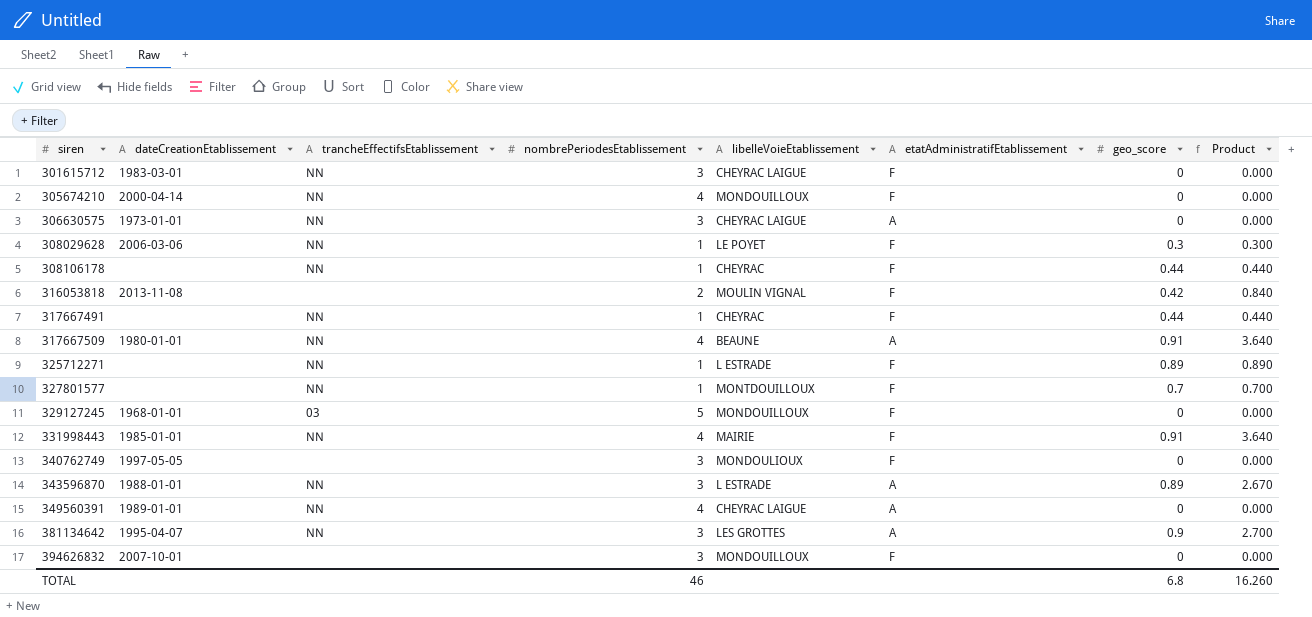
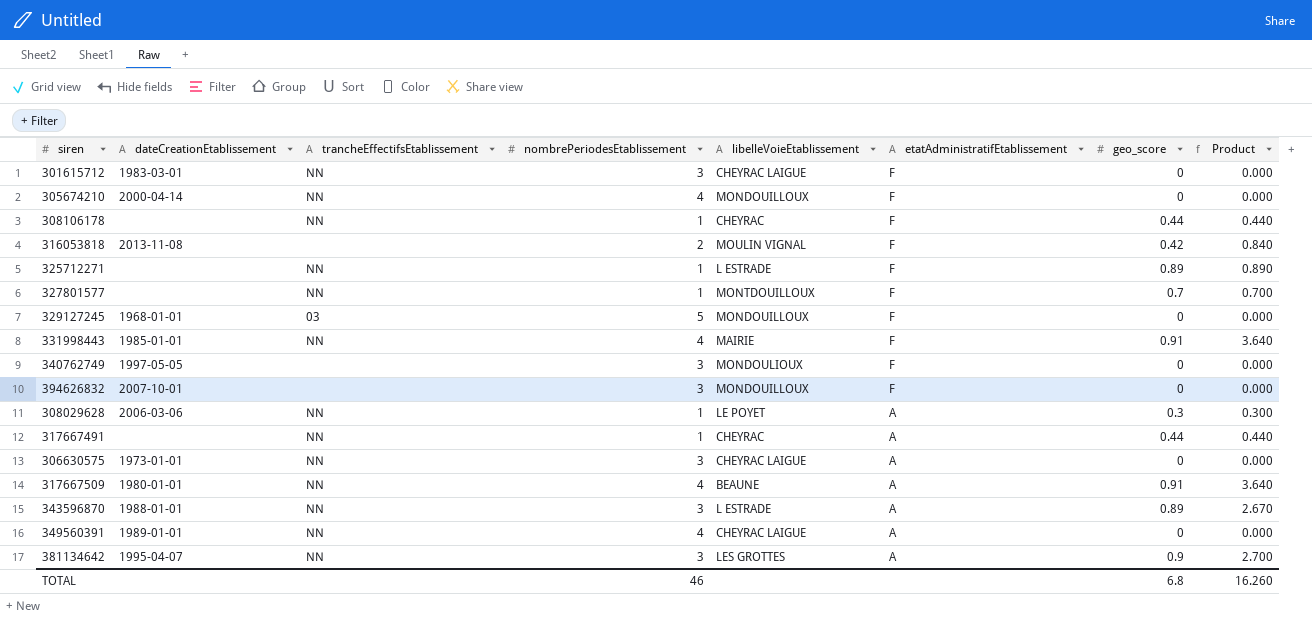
row order: siren ascending -> etatAdministratifEtablissement descending
308029628 | etatAdministratifEtablissement: F -> A
317667491 | etatAdministratifEtablissement: F -> A

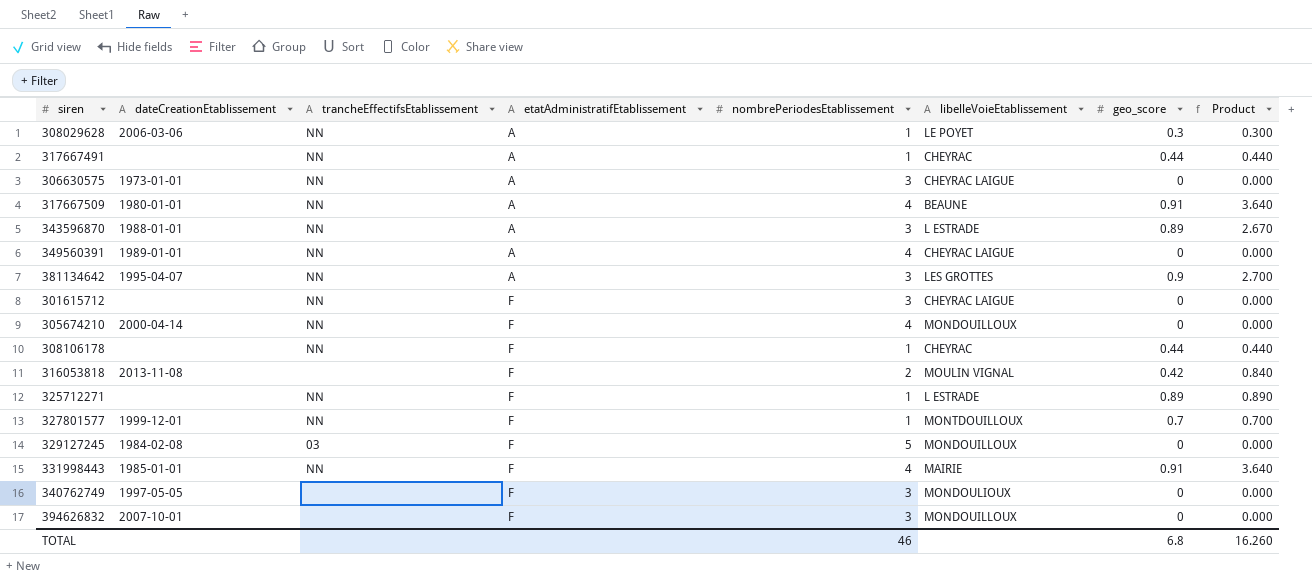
row order: etatAdministratifEtablissement descending -> etatAdministratifEtablissement ascending
column etatAdministratifEtablissement | position: 6 -> 4
301615712 | dateCreationEtablissement: 1983-03-01 -> none
327801577 | dateCreationEtablissement: none -> 1999-12-01
329127245 | dateCreationEtablissement: 1968-01-01 -> 1984-02-08

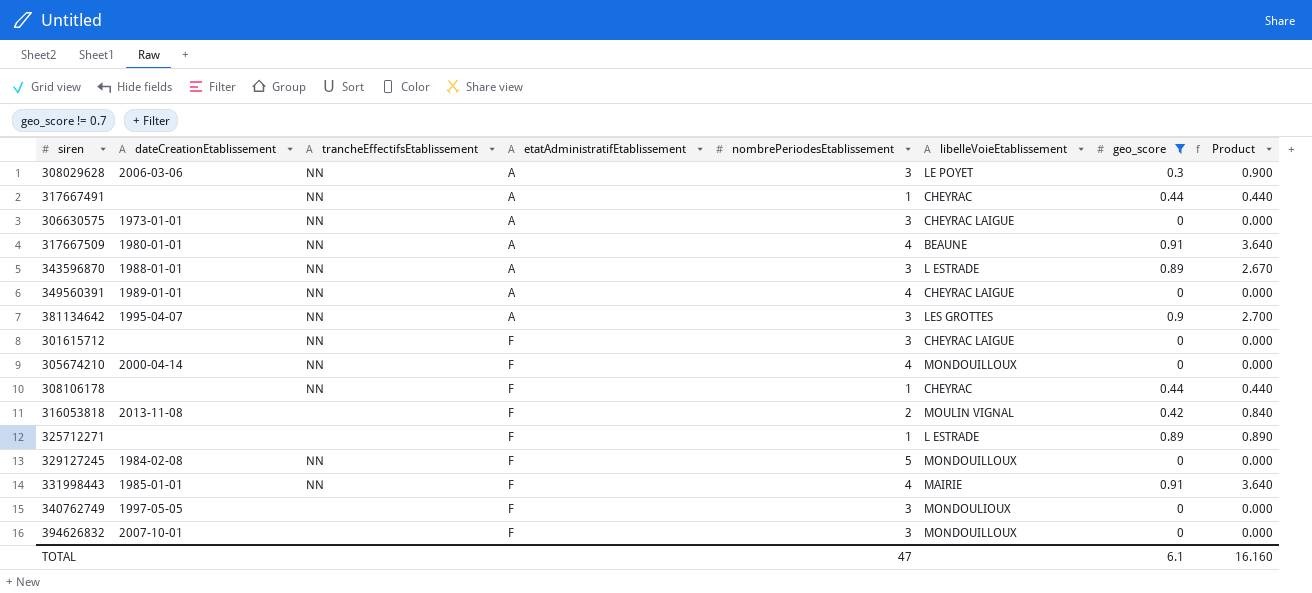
filter: none -> geo_score != 0.7
308029628 | nombrePeriodesEtablissement: 1 -> 3
308029628 | Product: 0.300 -> 0.900
325712271 | trancheEffectifsEtablissement: NN -> none
329127245 | trancheEffectifsEtablissement: 03 -> NN
TOTAL | nombrePeriodesEtablissement: 46 -> 47
TOTAL | geo_score: 6.8 -> 6.1
TOTAL | Product: 16.260 -> 16.160

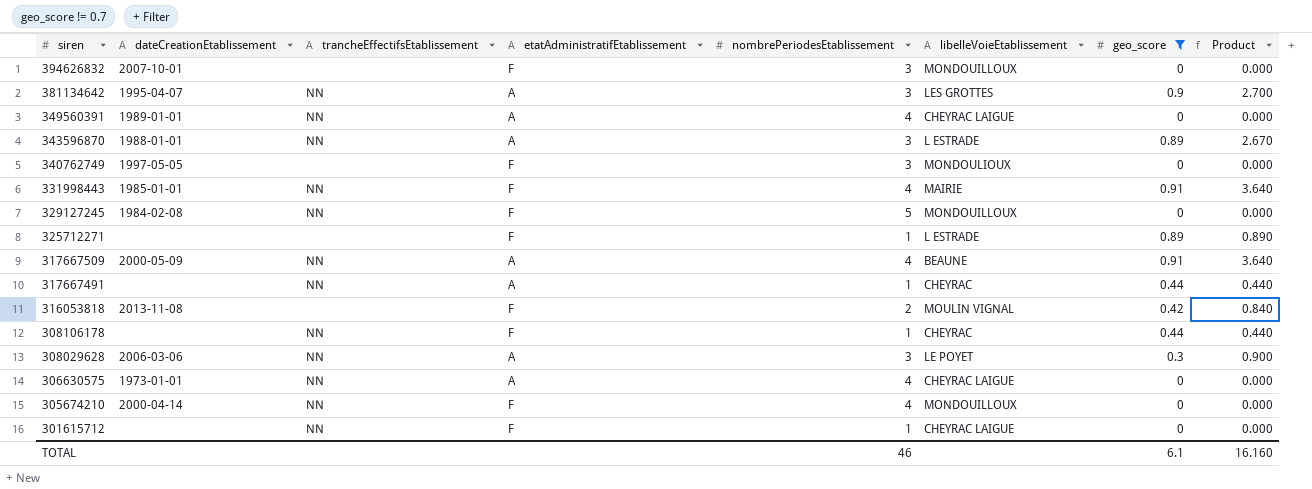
row order: etatAdministratifEtablissement ascending -> siren descending
317667509 | dateCreationEtablissement: 1980-01-01 -> 2000-05-09
306630575 | nombrePeriodesEtablissement: 3 -> 4
301615712 | nombrePeriodesEtablissement: 3 -> 1
TOTAL | nombrePeriodesEtablissement: 47 -> 46

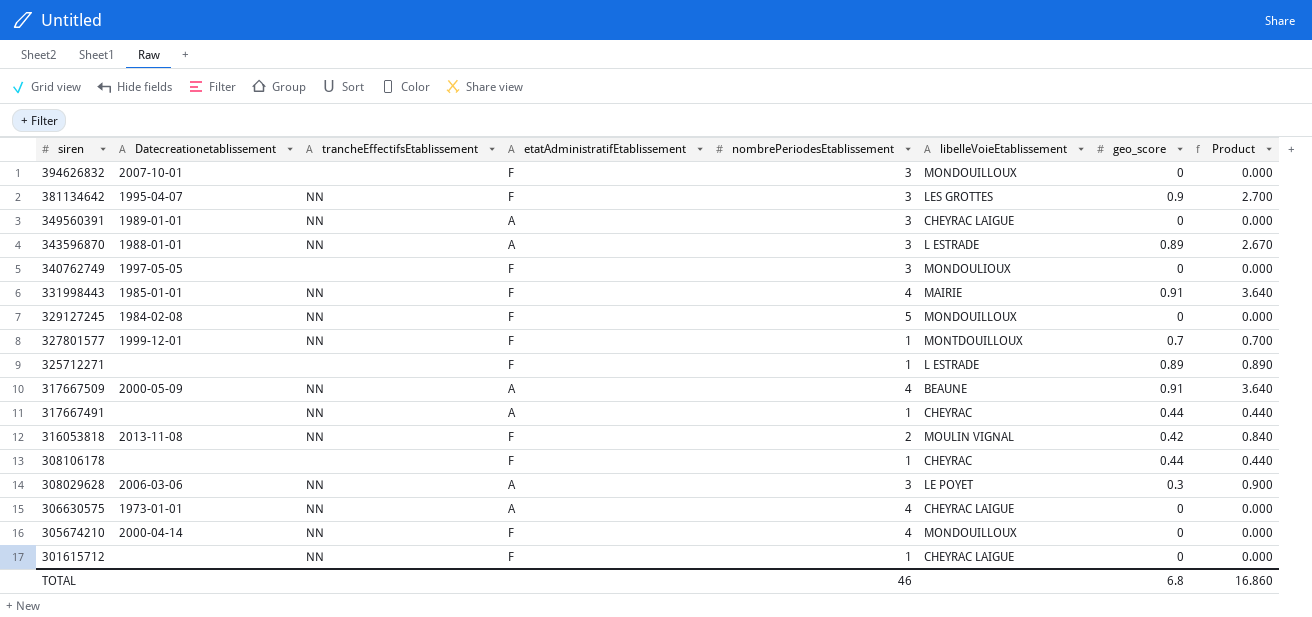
filter: geo_score != 0.7 -> none
column name: dateCreationEtablissement -> Datecreationetablissement
381134642 | etatAdministratifEtablissement: A -> F
349560391 | nombrePeriodesEtablissement: 4 -> 3
316053818 | trancheEffectifsEtablissement: none -> NN
308106178 | trancheEffectifsEtablissement: NN -> none
TOTAL | geo_score: 6.1 -> 6.8
TOTAL | Product: 16.160 -> 16.860

